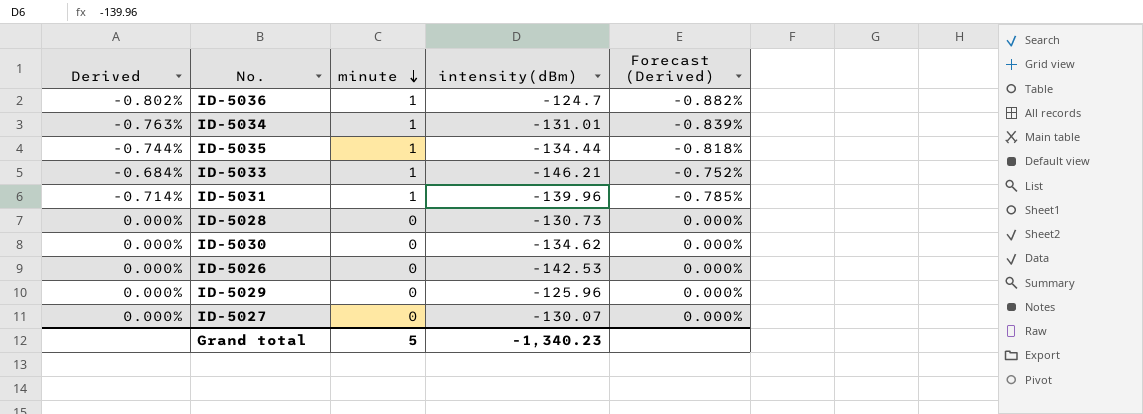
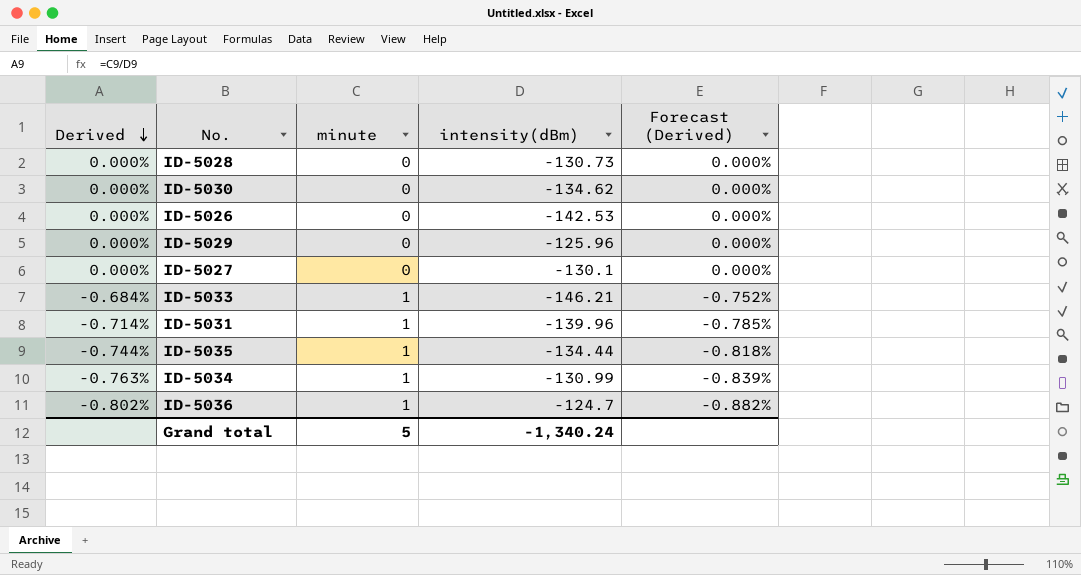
row order: minute descending -> Derived descending
ID-5027 | intensity(dBm): -130.07 -> -130.1
ID-5034 | intensity(dBm): -131.01 -> -130.99
Grand total | intensity(dBm): -1,340.23 -> -1,340.24

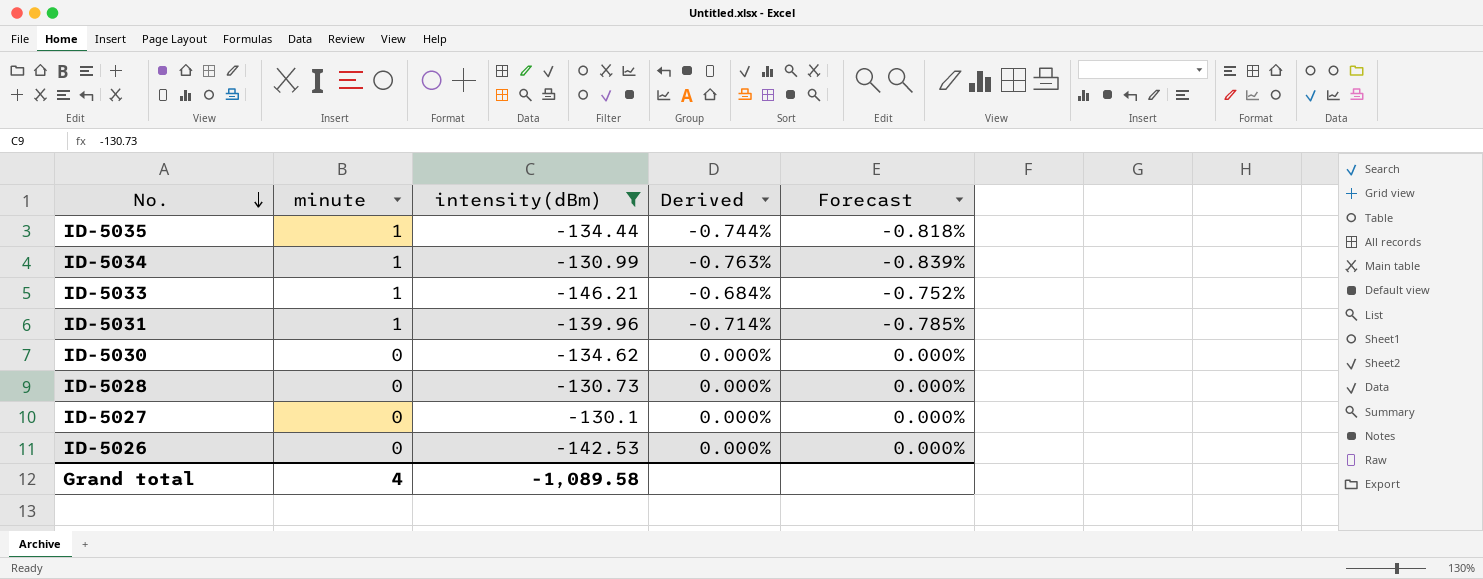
filter: none -> intensity(dBm) <= -130.1
row order: Derived descending -> No. descending
column Derived | position: 1 -> 4
column name: Forecast (Derived) -> Forecast
Grand total | minute: 5 -> 4
Grand total | intensity(dBm): -1,340.24 -> -1,089.58

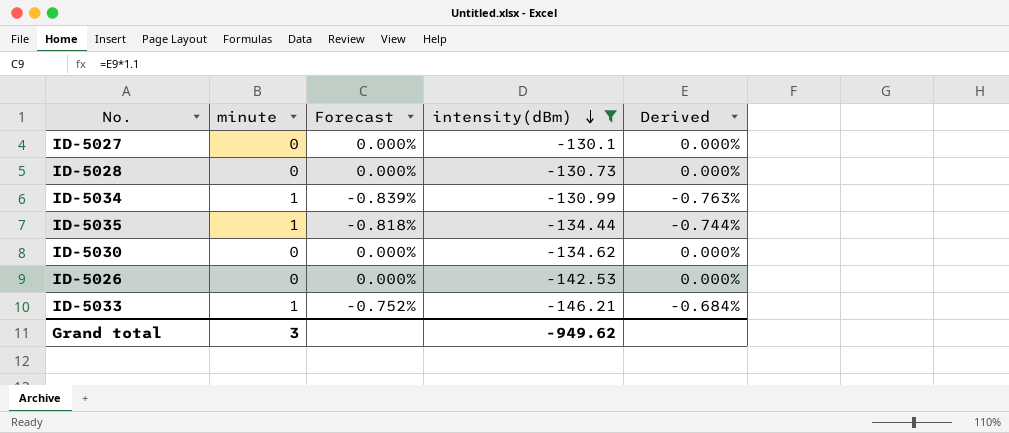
row order: No. descending -> intensity(dBm) descending
column Forecast | position: 5 -> 3
row ID-5031: 1 | -139.96 | -0.714% | -0.785% -> none
Grand total | minute: 4 -> 3
Grand total | intensity(dBm): -1,089.58 -> -949.62

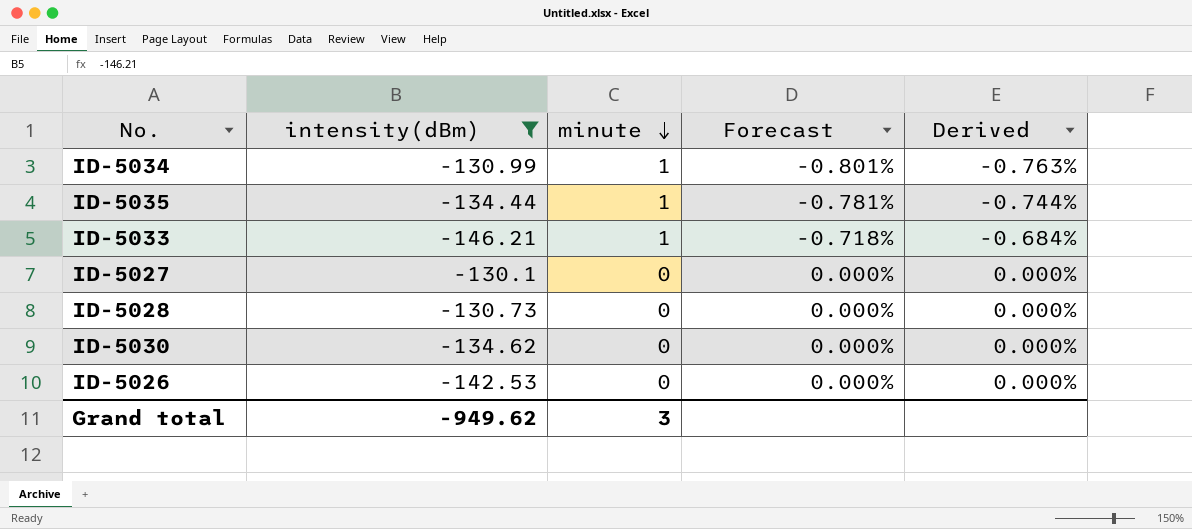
row order: intensity(dBm) descending -> minute descending
column intensity(dBm) | position: 4 -> 2
column Forecast | formula: [Derived] * 1.1 -> [Derived] * 1.05

